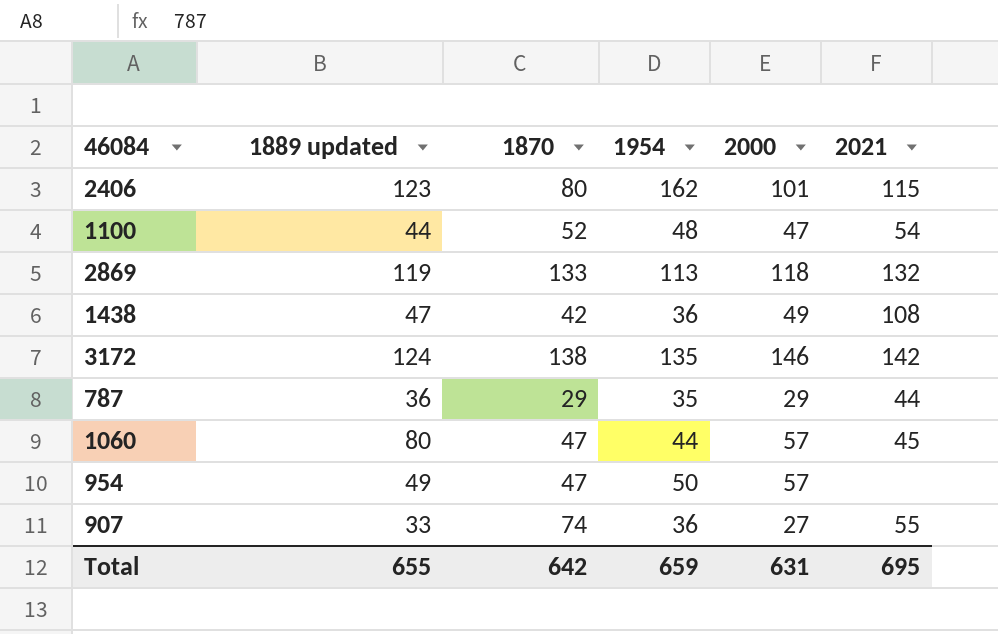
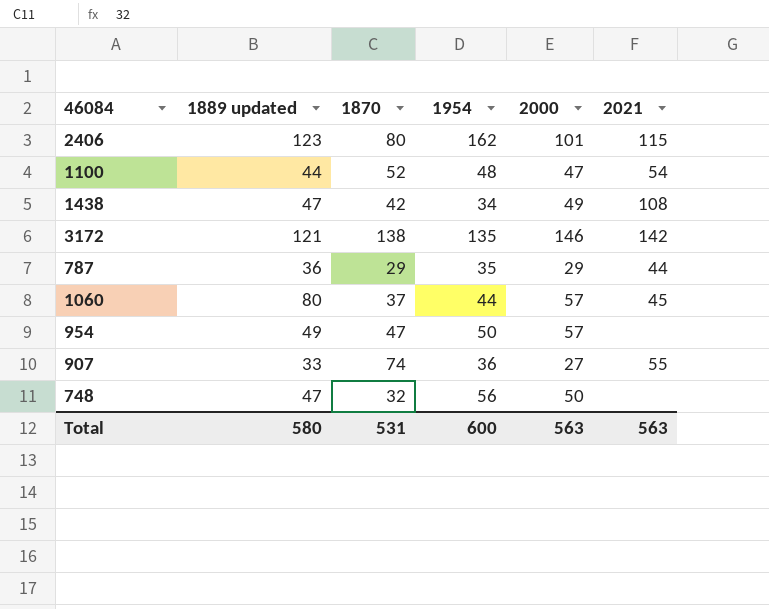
row 2869: 119 | 133 | 113 | 118 | 132 -> none
1438 | 1954: 36 -> 34
3172 | 1889 updated: 124 -> 121
1060 | 1870: 47 -> 37
row 748: none -> 47 | 32 | 56 | 50 | none
Total | 1889 updated: 655 -> 580
Total | 1870: 642 -> 531
Total | 1954: 659 -> 600
Total | 2000: 631 -> 563
Total | 2021: 695 -> 563

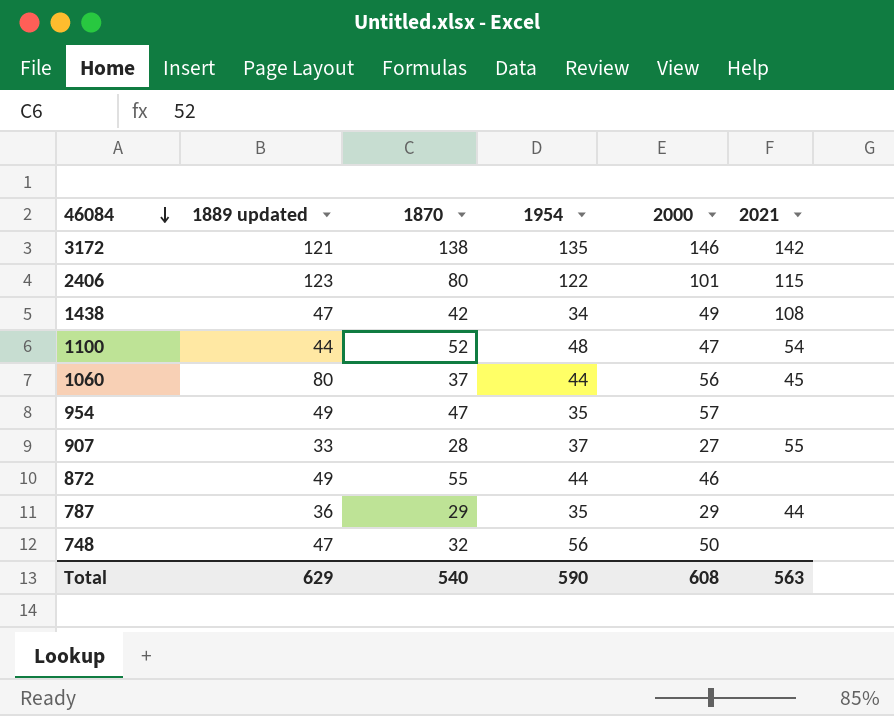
row order: none -> 46084 descending
2406 | 1954: 162 -> 122
1060 | 2000: 57 -> 56
954 | 1954: 50 -> 35
907 | 1870: 74 -> 28
907 | 1954: 36 -> 37
row 872: none -> 49 | 55 | 44 | 46 | none
Total | 1889 updated: 580 -> 629
Total | 1870: 531 -> 540
Total | 1954: 600 -> 590
Total | 2000: 563 -> 608

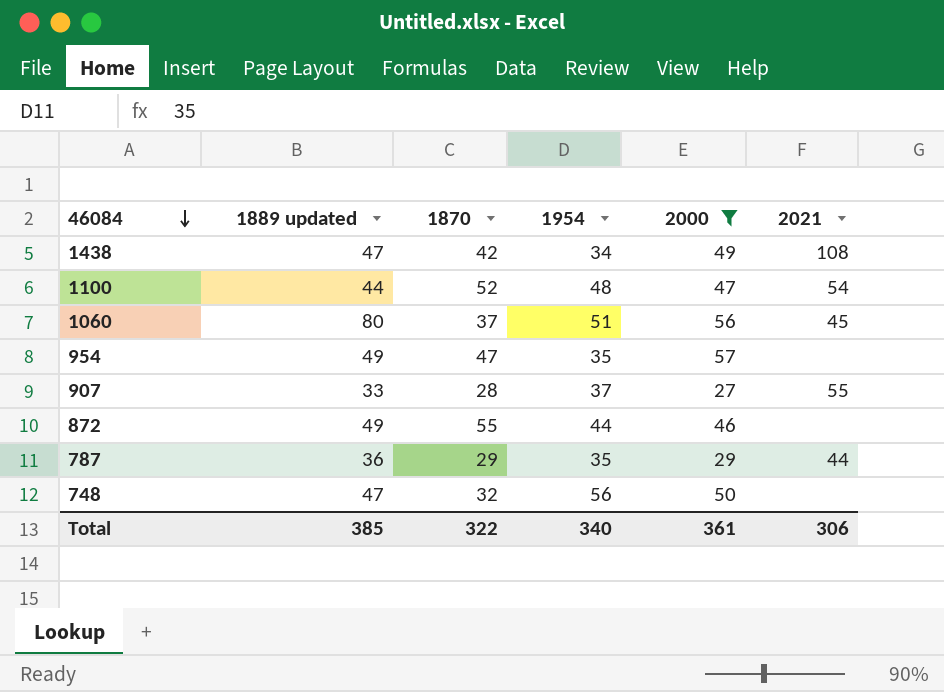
filter: none -> 2000 <= 57
1060 | 1954: 44 -> 51
Total | 1889 updated: 629 -> 385
Total | 1870: 540 -> 322
Total | 1954: 590 -> 340
Total | 2000: 608 -> 361
Total | 2021: 563 -> 306

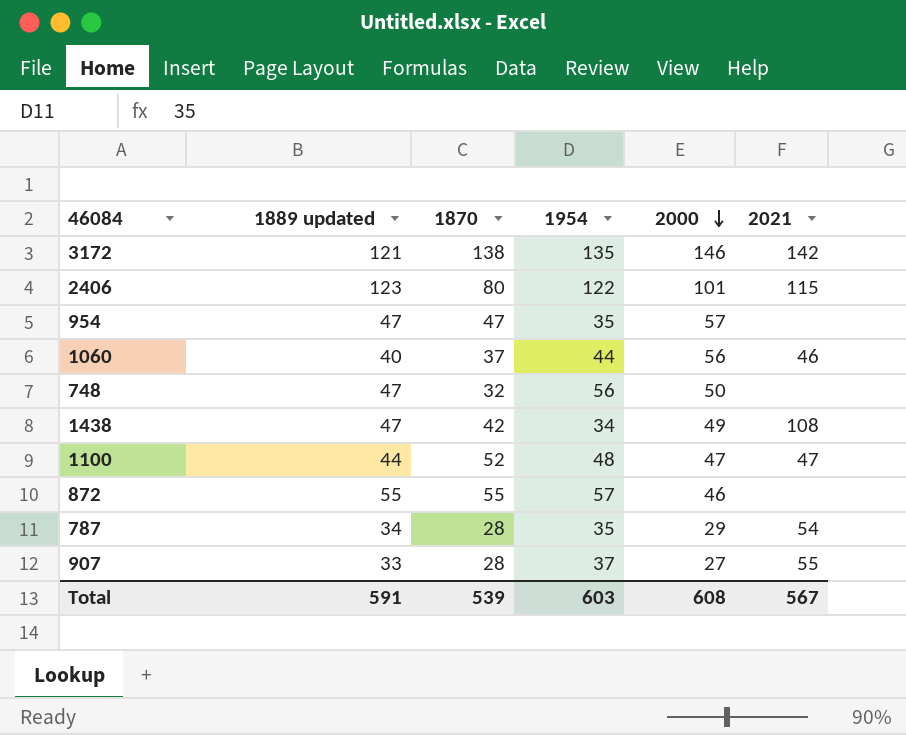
filter: 2000 <= 57 -> none
row order: 46084 descending -> 2000 descending
954 | 1889 updated: 49 -> 47
1060 | 1889 updated: 80 -> 40
1060 | 1954: 51 -> 44
1060 | 2021: 45 -> 46
1100 | 2021: 54 -> 47
872 | 1889 updated: 49 -> 55
872 | 1954: 44 -> 57
787 | 1889 updated: 36 -> 34
787 | 1870: 29 -> 28
787 | 2021: 44 -> 54
Total | 1889 updated: 385 -> 591
Total | 1870: 322 -> 539
Total | 1954: 340 -> 603
Total | 2000: 361 -> 608
Total | 2021: 306 -> 567

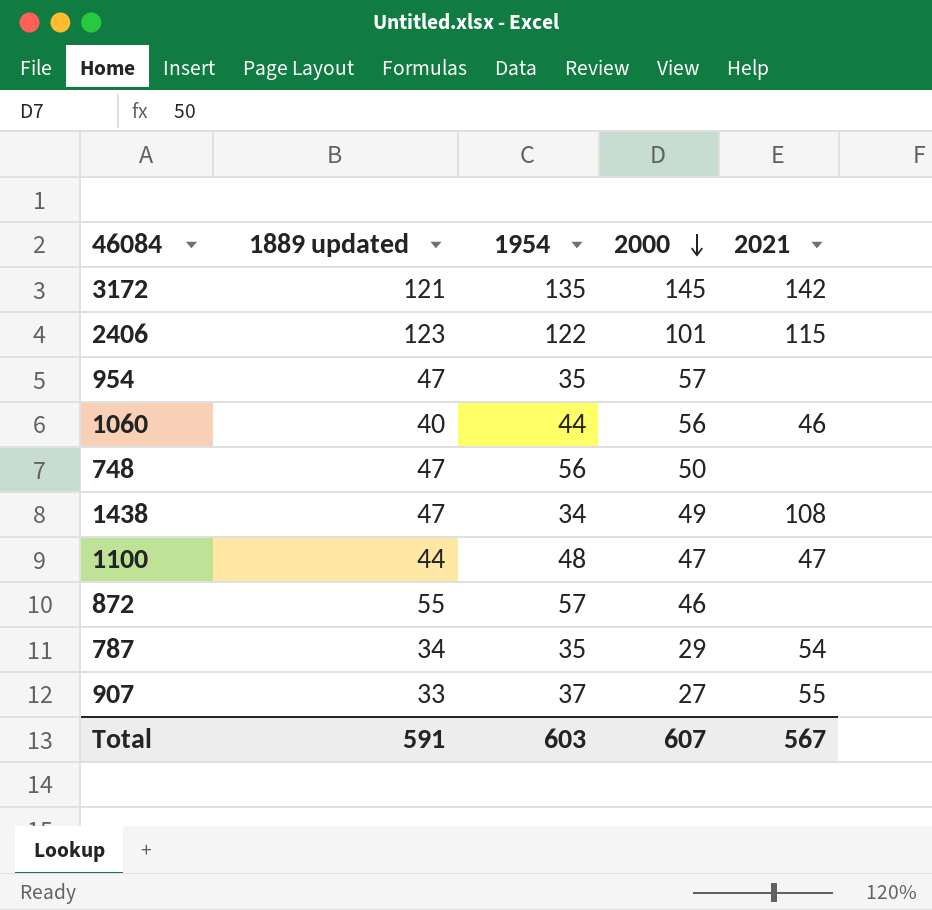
column 1870 | position: 3 -> none
3172 | 2000: 146 -> 145
Total | 2000: 608 -> 607

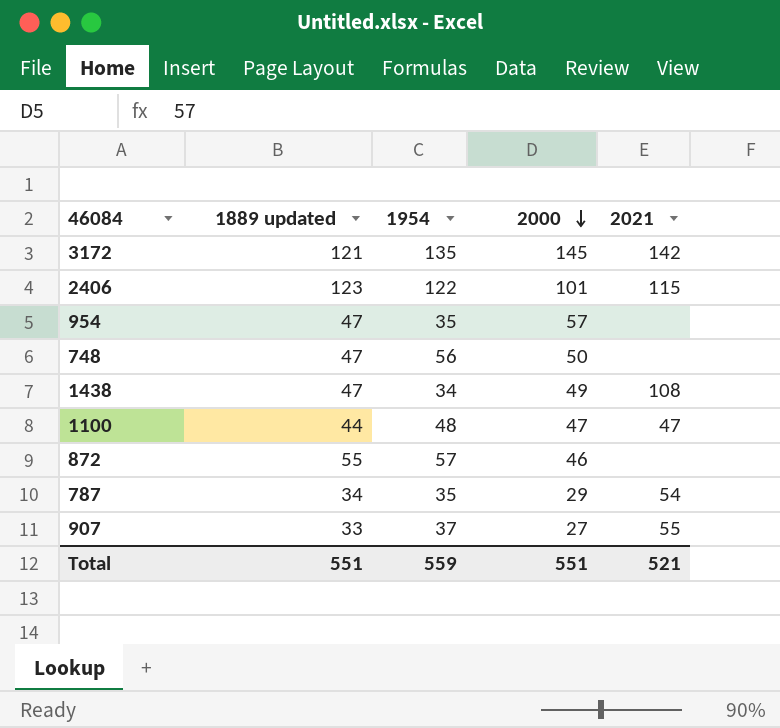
row 1060: 40 | 44 | 56 | 46 -> none
Total | 1889 updated: 591 -> 551
Total | 1954: 603 -> 559
Total | 2000: 607 -> 551
Total | 2021: 567 -> 521

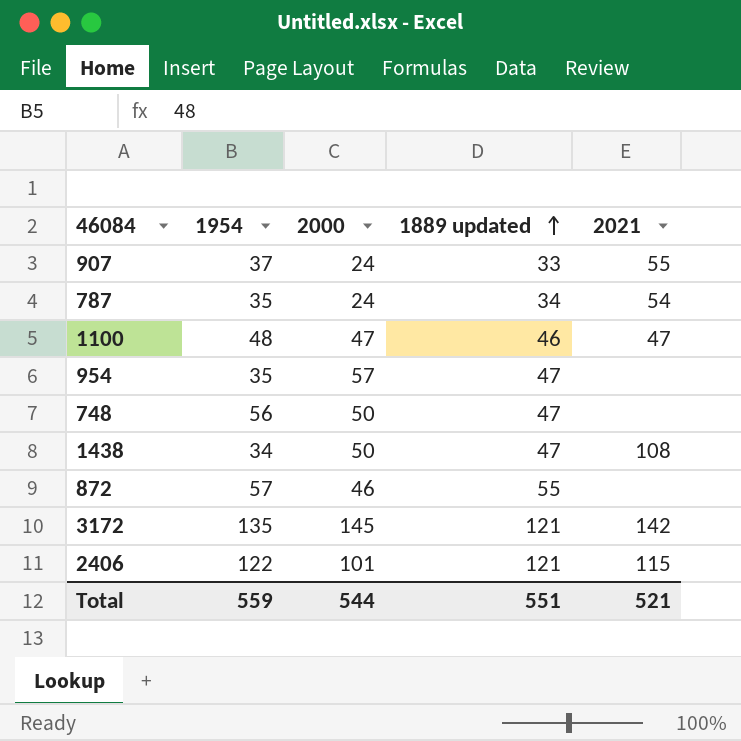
row order: 2000 descending -> 1889 updated ascending
column 1889 updated | position: 2 -> 4
907 | 2000: 27 -> 24
787 | 2000: 29 -> 24
1100 | 1889 updated: 44 -> 46
1438 | 2000: 49 -> 50
2406 | 1889 updated: 123 -> 121
Total | 2000: 551 -> 544

